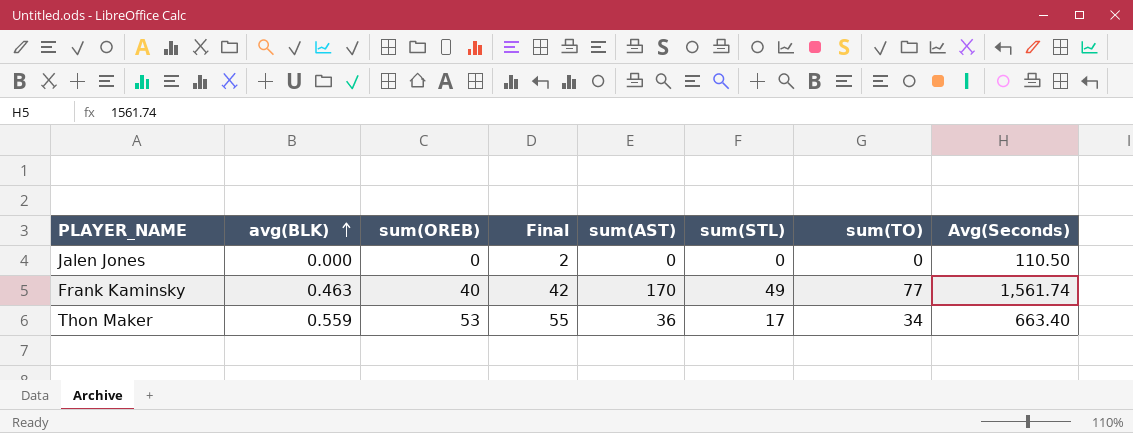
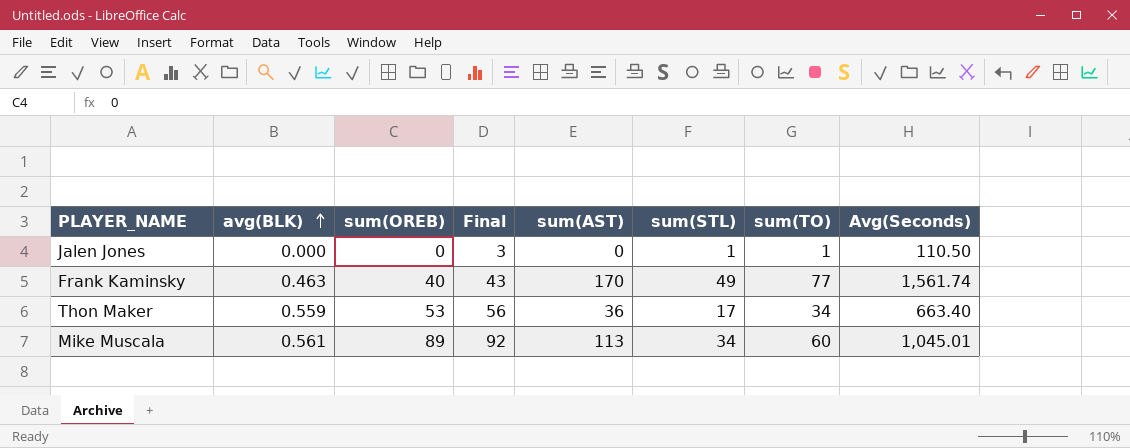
column Final | formula: [sum(OREB)] + 2 -> [sum(OREB)] + 3
Jalen Jones | sum(STL): 0 -> 1
Jalen Jones | sum(TO): 0 -> 1
row Mike Muscala: none -> 0.561 | 89 | 92 | 113 | 34 | 60 | 1,045.01

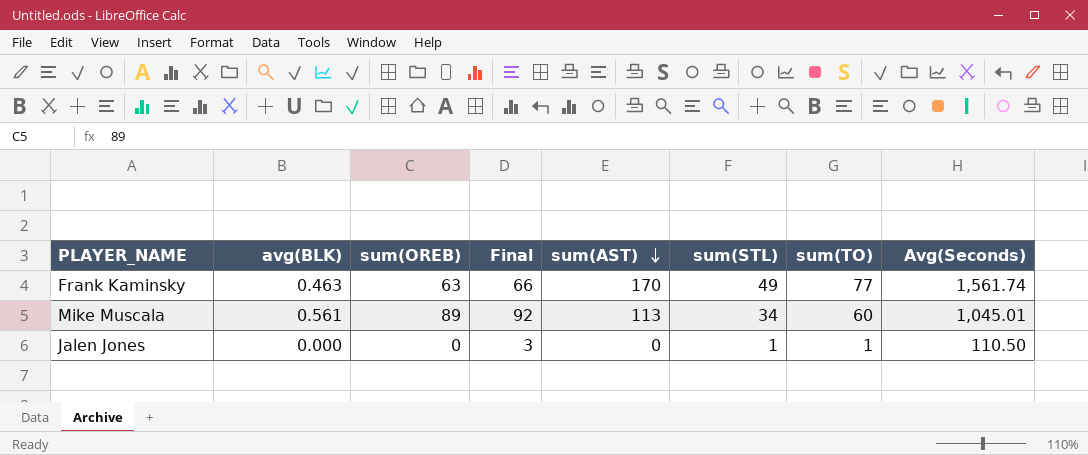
row order: avg(BLK) ascending -> sum(AST) descending
row Thon Maker: 0.559 | 53 | 56 | 36 | 17 | 34 | 663.40 -> none
Frank Kaminsky | sum(OREB): 40 -> 63
Frank Kaminsky | Final: 43 -> 66

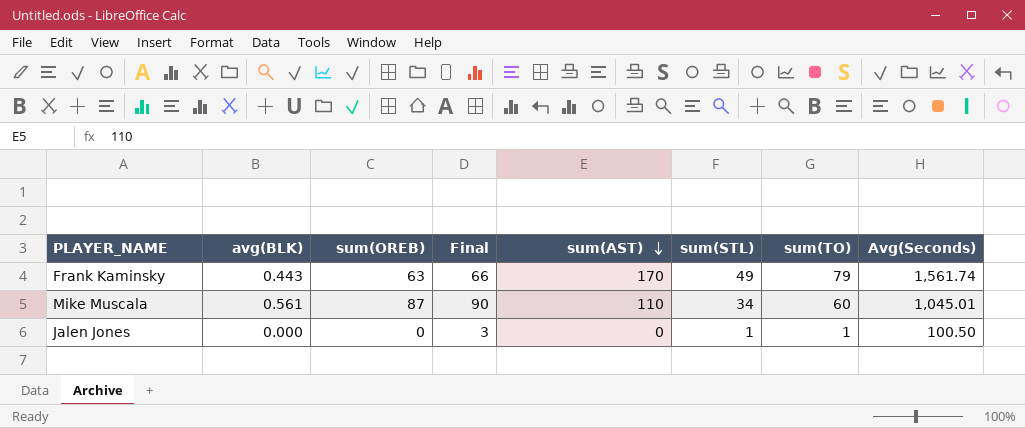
Frank Kaminsky | avg(BLK): 0.463 -> 0.443
Frank Kaminsky | sum(TO): 77 -> 79
Mike Muscala | sum(OREB): 89 -> 87
Mike Muscala | Final: 92 -> 90
Mike Muscala | sum(AST): 113 -> 110
Jalen Jones | Avg(Seconds): 110.50 -> 100.50

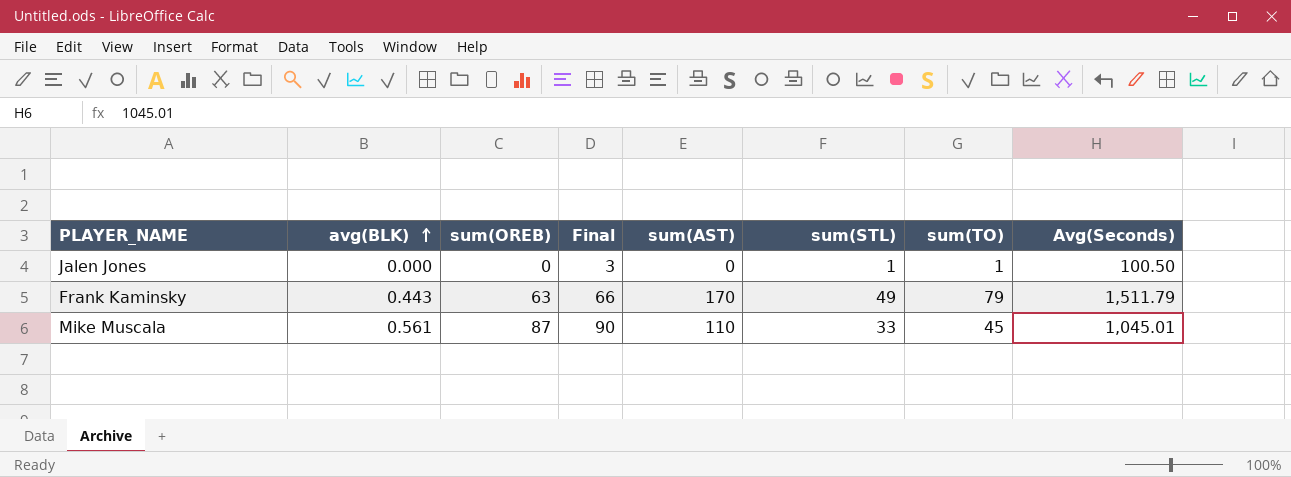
row order: sum(AST) descending -> avg(BLK) ascending
Frank Kaminsky | Avg(Seconds): 1,561.74 -> 1,511.79
Mike Muscala | sum(STL): 34 -> 33
Mike Muscala | sum(TO): 60 -> 45

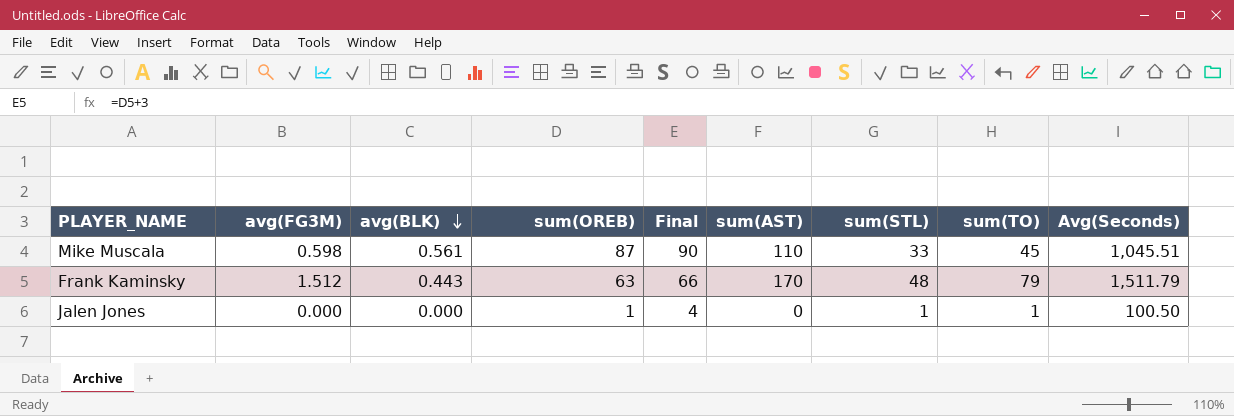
row order: avg(BLK) ascending -> avg(BLK) descending
column avg(FG3M) | position: none -> 2
Mike Muscala | Avg(Seconds): 1,045.01 -> 1,045.51
Frank Kaminsky | sum(STL): 49 -> 48
Jalen Jones | sum(OREB): 0 -> 1
Jalen Jones | Final: 3 -> 4

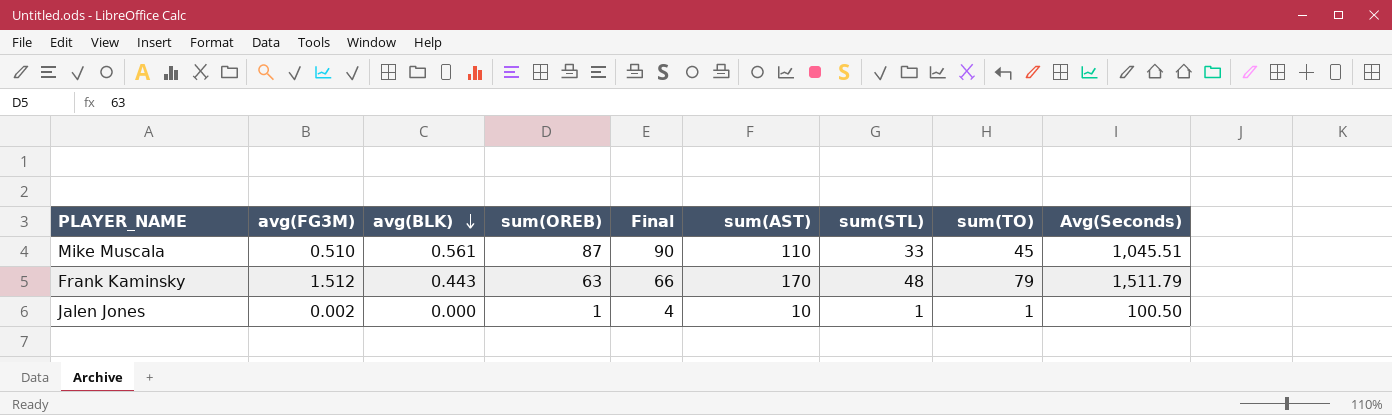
Mike Muscala | avg(FG3M): 0.598 -> 0.510
Jalen Jones | avg(FG3M): 0.000 -> 0.002
Jalen Jones | sum(AST): 0 -> 10

